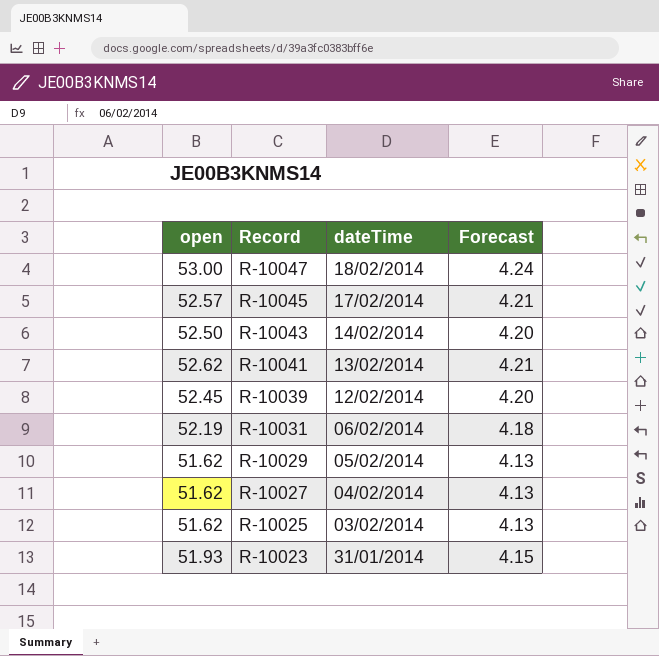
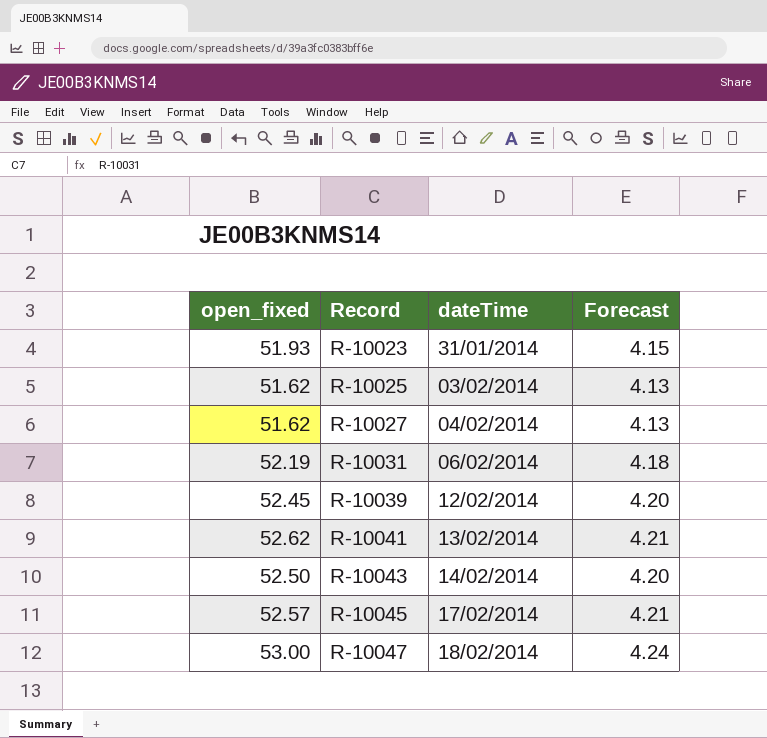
row order: Record descending -> Record ascending
column name: open -> open_fixed
row R-10029: 51.62 | 05/02/2014 | 4.13 -> none

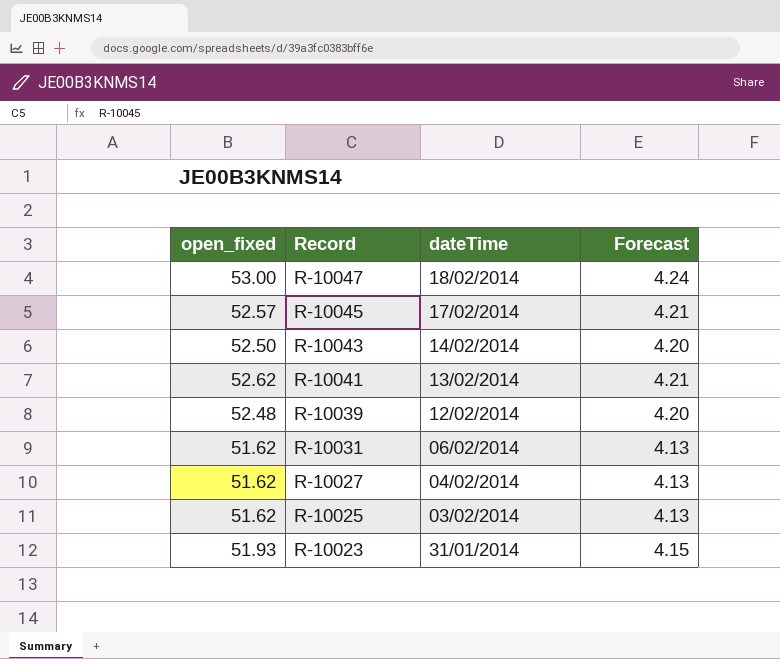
row order: Record ascending -> Record descending
R-10039 | open_fixed: 52.45 -> 52.48
R-10031 | open_fixed: 52.19 -> 51.62
R-10031 | Forecast: 4.18 -> 4.13

